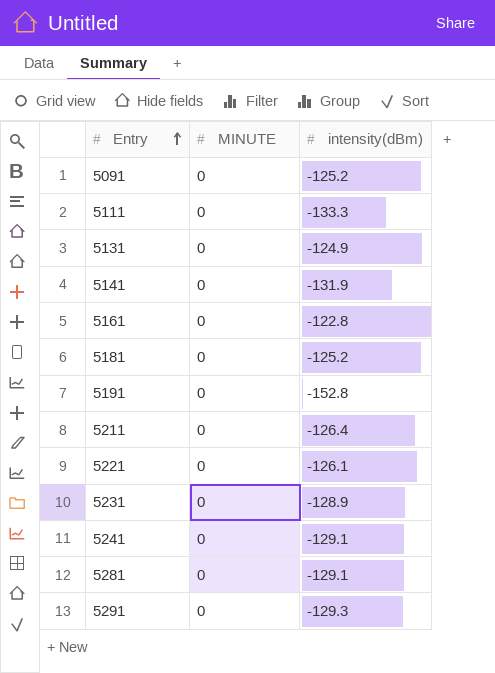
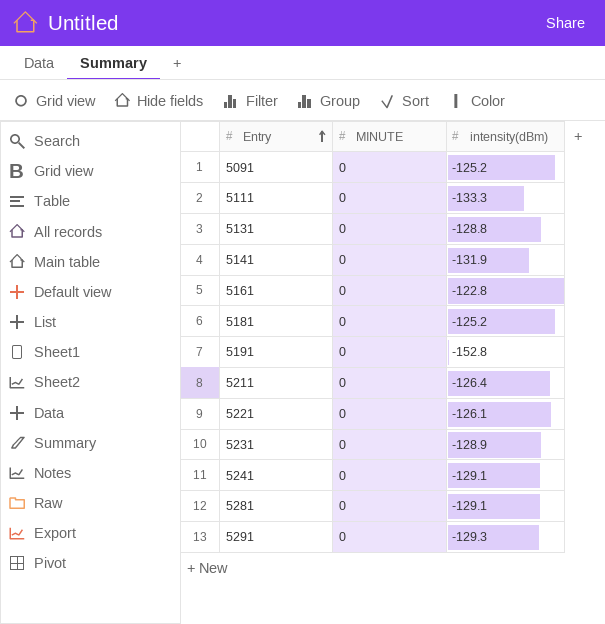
5131 | intensity(dBm): -124.9 -> -128.8

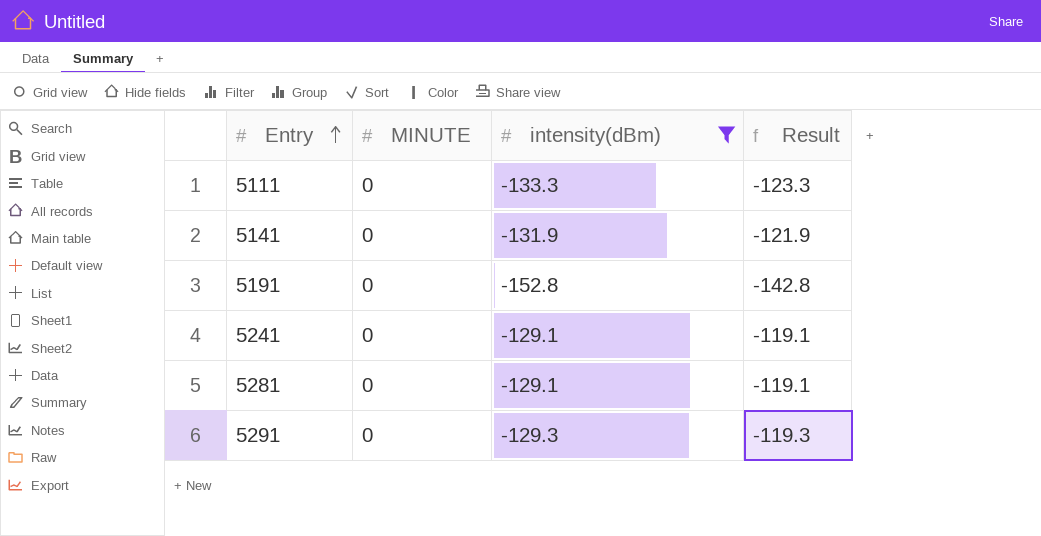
filter: none -> intensity(dBm) <= -129.1
column Result | formula: none -> [intensity(dBm)] + 10

